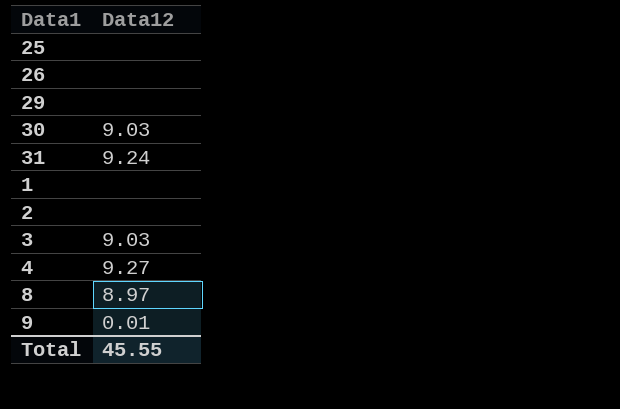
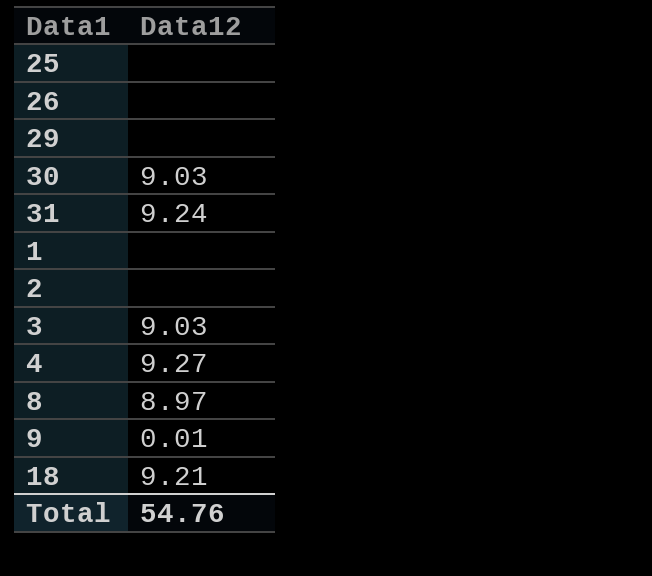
row 18: none -> 9.21
Total | Data12: 45.55 -> 54.76

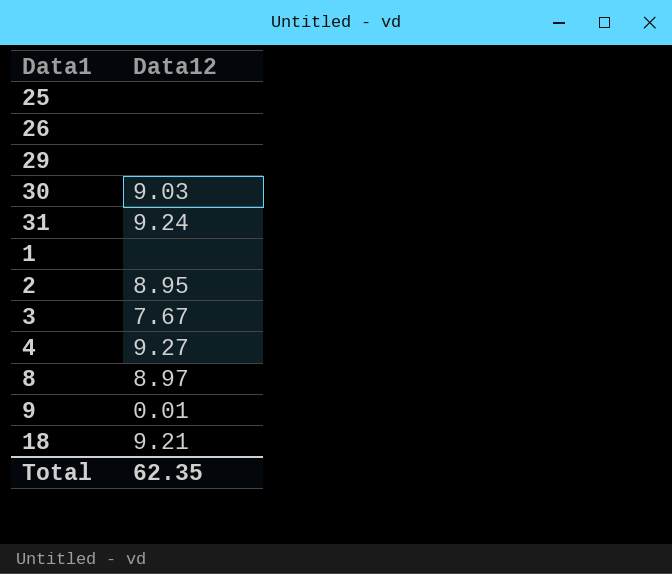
2 | Data12: none -> 8.95
3 | Data12: 9.03 -> 7.67
Total | Data12: 54.76 -> 62.35

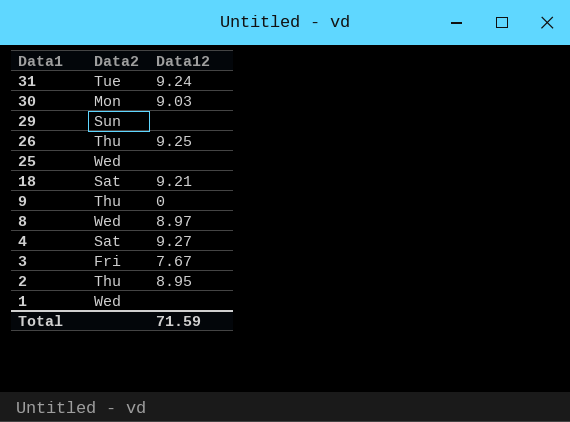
row order: none -> Data1 descending
column Data2 | position: none -> 2
26 | Data12: none -> 9.25
9 | Data12: 0.01 -> 0
Total | Data12: 62.35 -> 71.59

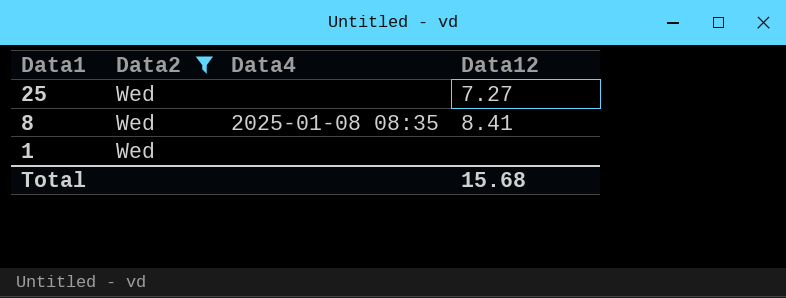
filter: none -> Data2 = Wed
column Data4 | position: none -> 3
25 | Data12: none -> 7.27
8 | Data12: 8.97 -> 8.41
Total | Data12: 71.59 -> 15.68

